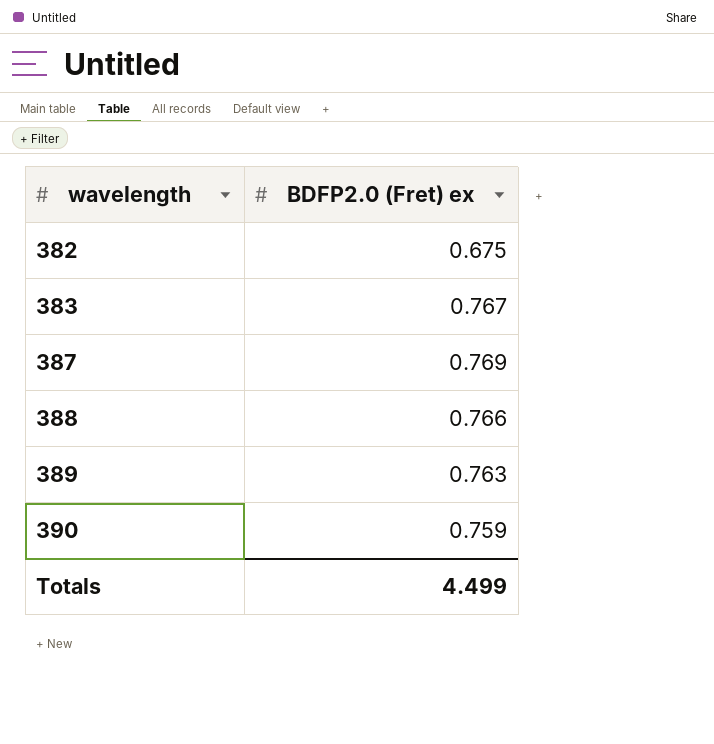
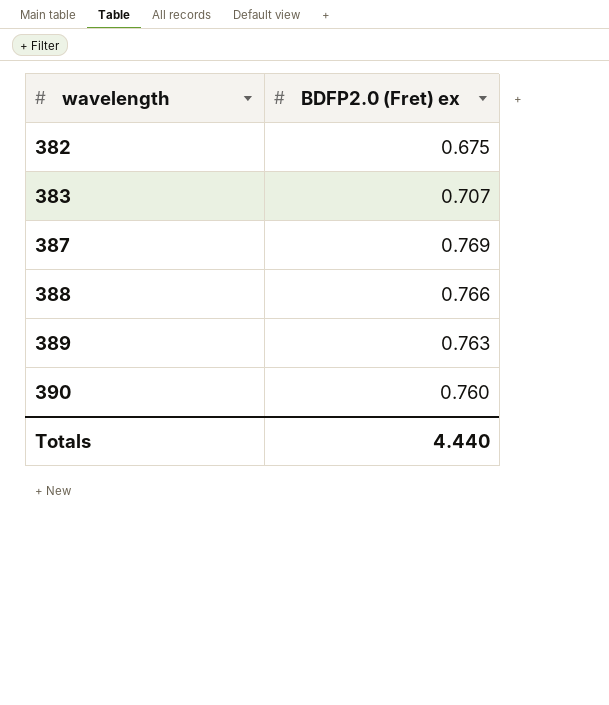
383 | BDFP2.0 (Fret) ex: 0.767 -> 0.707
390 | BDFP2.0 (Fret) ex: 0.759 -> 0.760
Totals | BDFP2.0 (Fret) ex: 4.499 -> 4.440

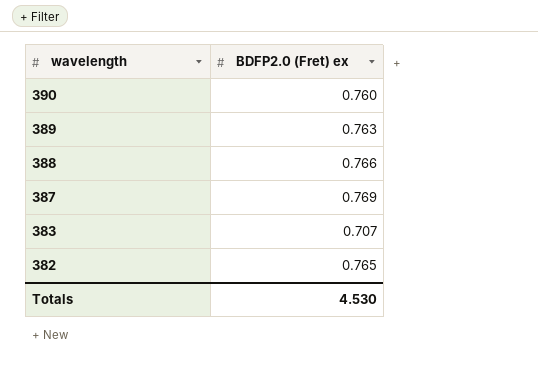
row order: wavelength ascending -> wavelength descending
382 | BDFP2.0 (Fret) ex: 0.675 -> 0.765
Totals | BDFP2.0 (Fret) ex: 4.440 -> 4.530

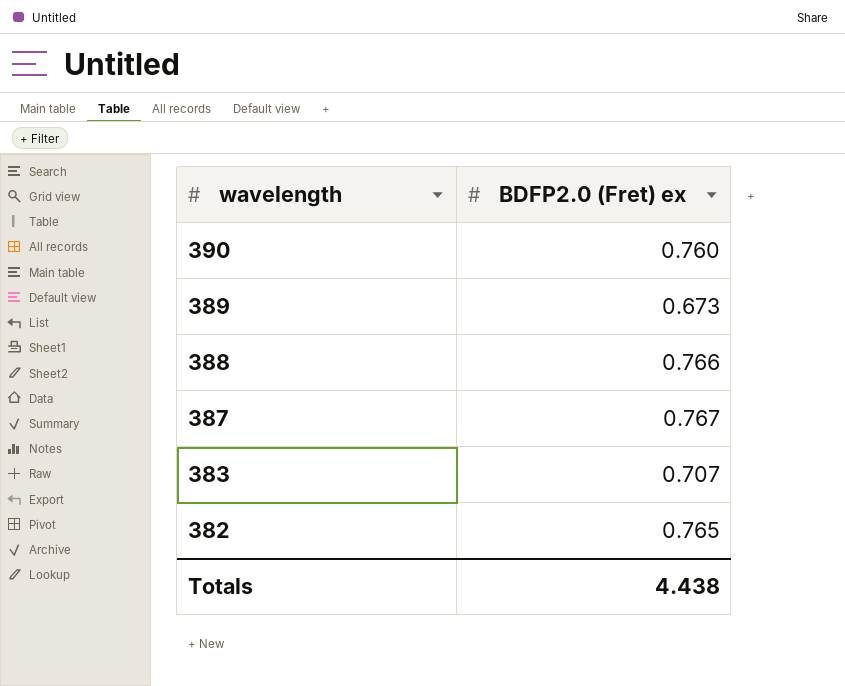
389 | BDFP2.0 (Fret) ex: 0.763 -> 0.673
387 | BDFP2.0 (Fret) ex: 0.769 -> 0.767
Totals | BDFP2.0 (Fret) ex: 4.530 -> 4.438

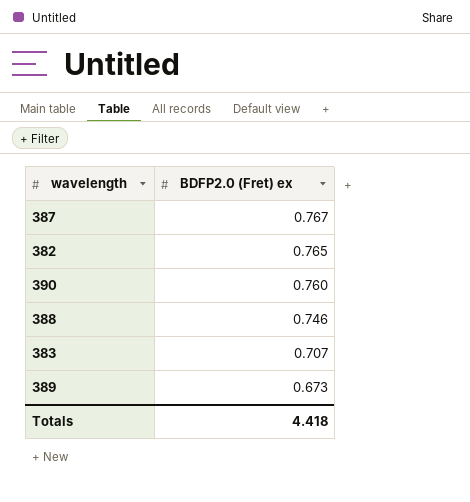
row order: wavelength descending -> BDFP2.0 (Fret) ex descending
388 | BDFP2.0 (Fret) ex: 0.766 -> 0.746
Totals | BDFP2.0 (Fret) ex: 4.438 -> 4.418

